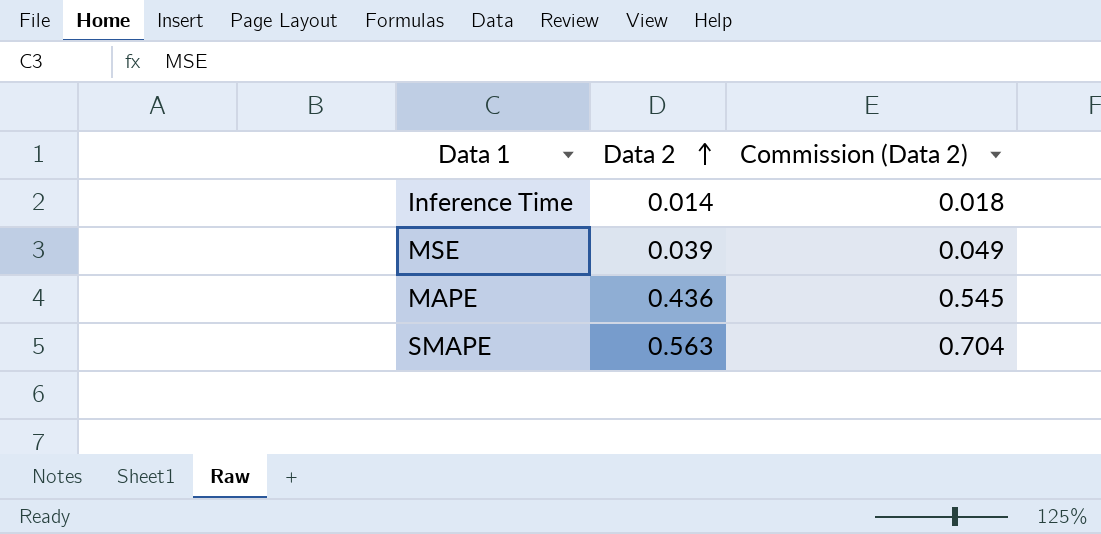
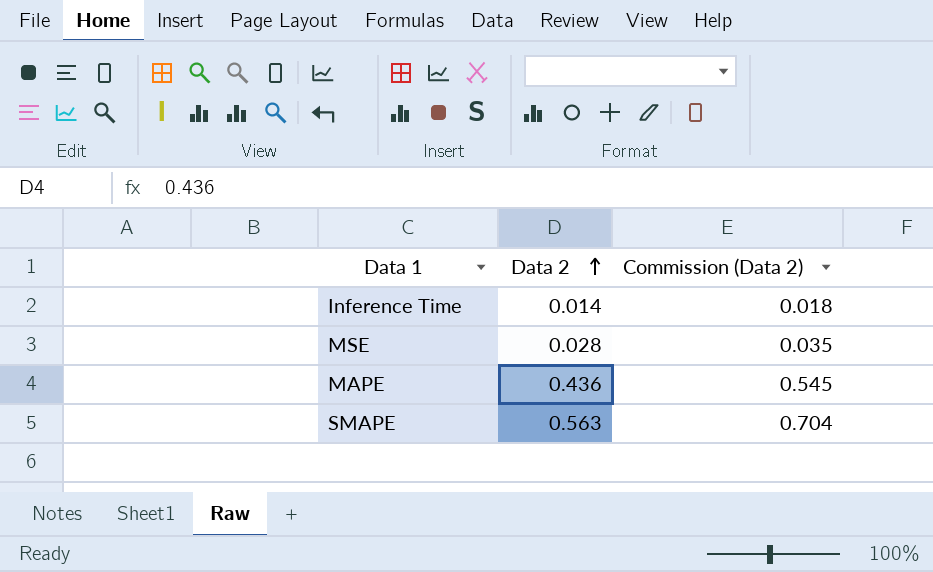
MSE | Data 2: 0.039 -> 0.028
MSE | Commission (Data 2): 0.049 -> 0.035

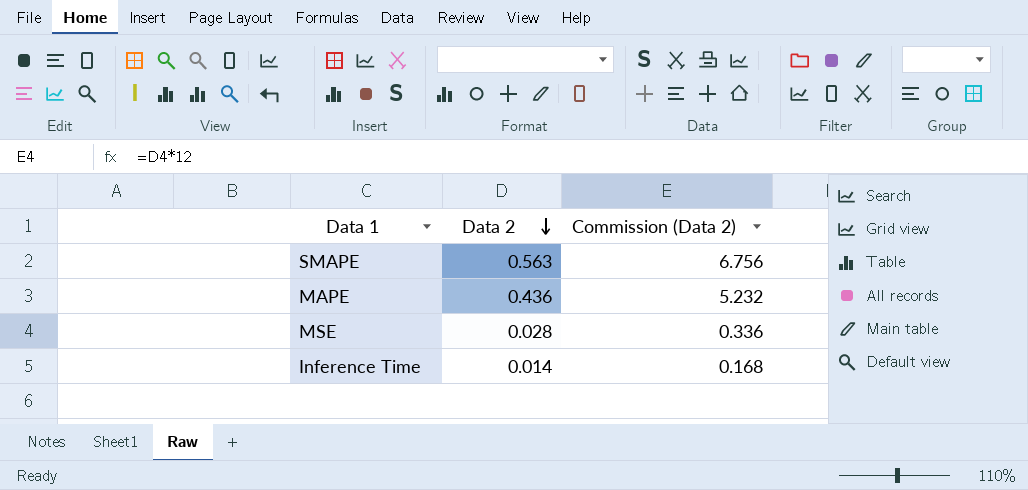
row order: Data 2 ascending -> Data 2 descending
column Commission (Data 2) | formula: [Data 2] * 1.25 -> [Data 2] * 12

